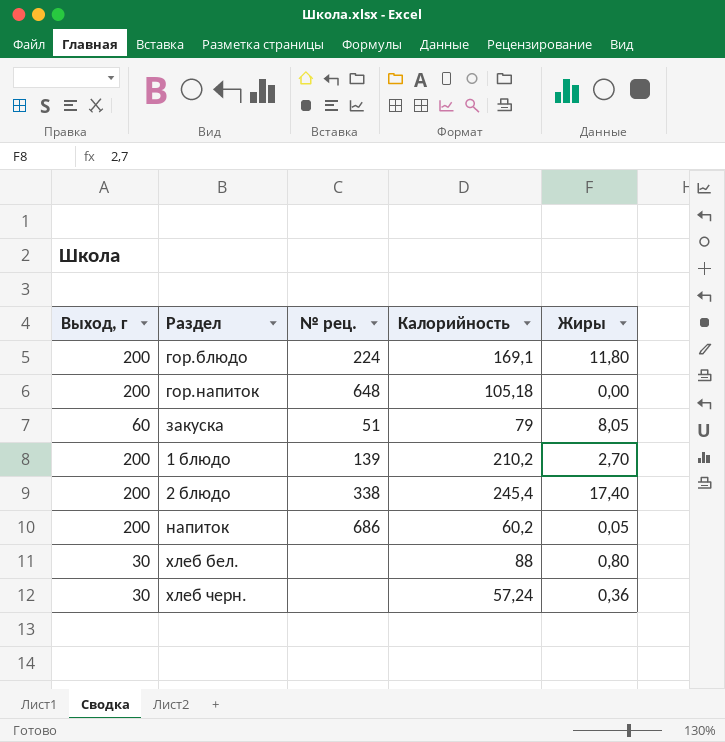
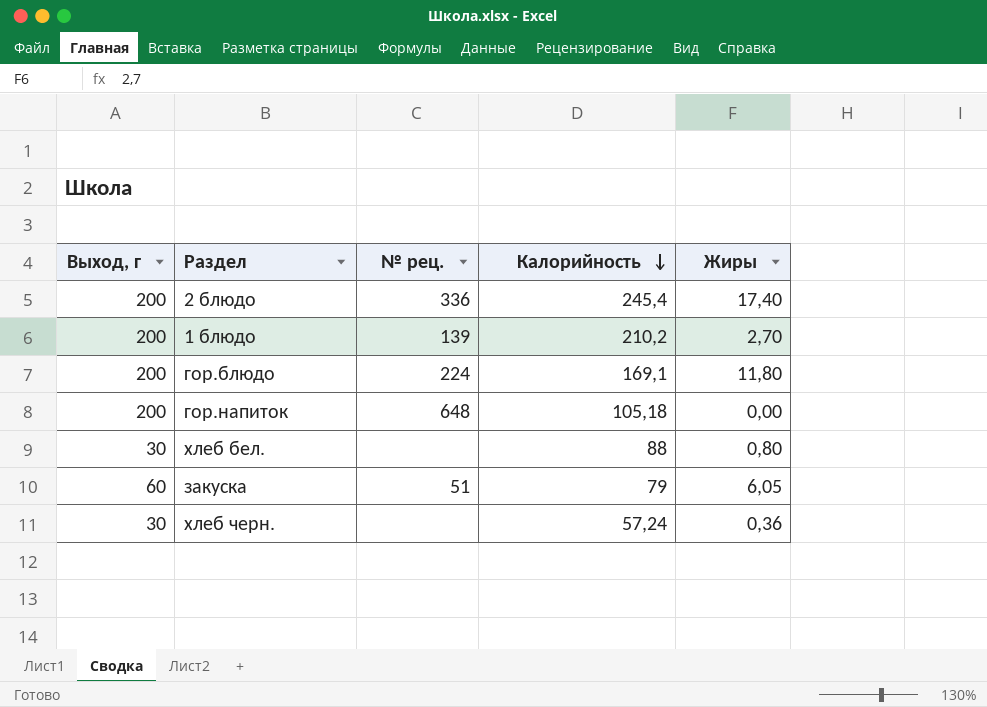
row order: none -> Калорийность descending
row напиток: 200 | 686 | 60,2 | 0,05 -> none
2 блюдо | № рец.: 338 -> 336
закуска | Жиры: 8,05 -> 6,05

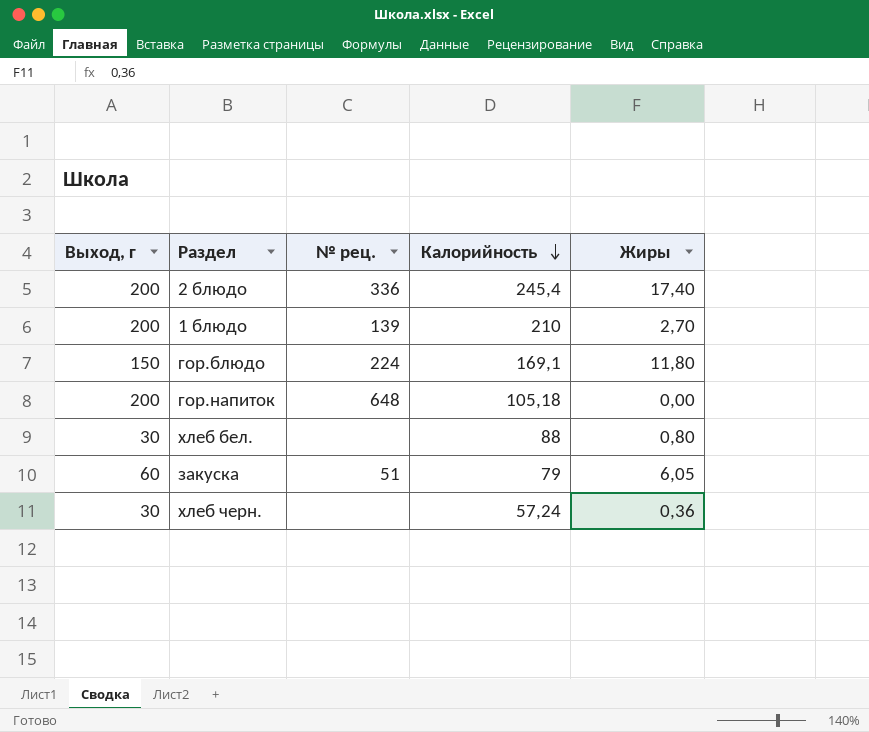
1 блюдо | Калорийность: 210,2 -> 210
гор.блюдо | Выход, г: 200 -> 150

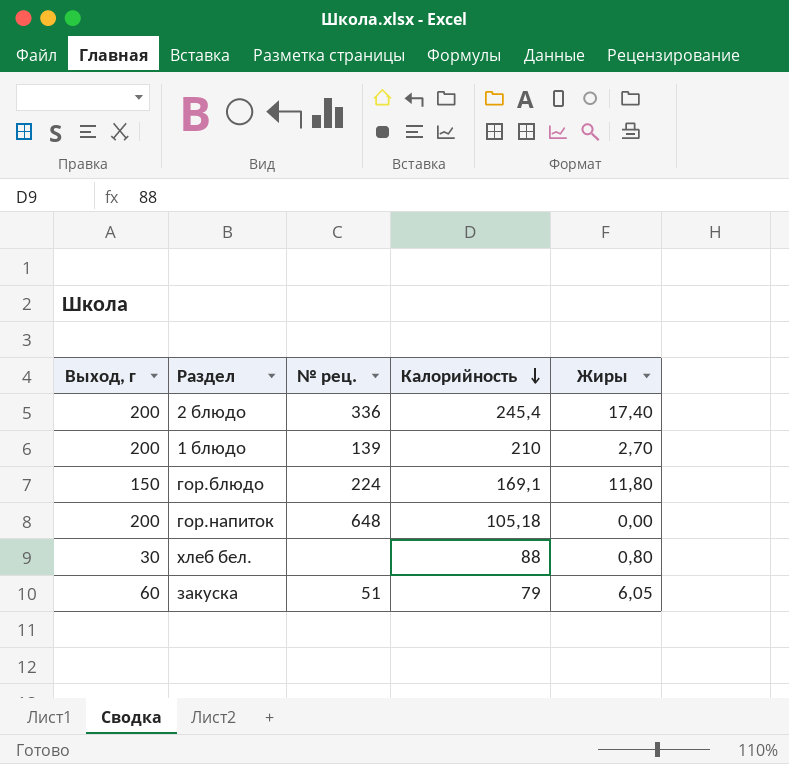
row хлеб черн.: 30 | none | 57,24 | 0,36 -> none

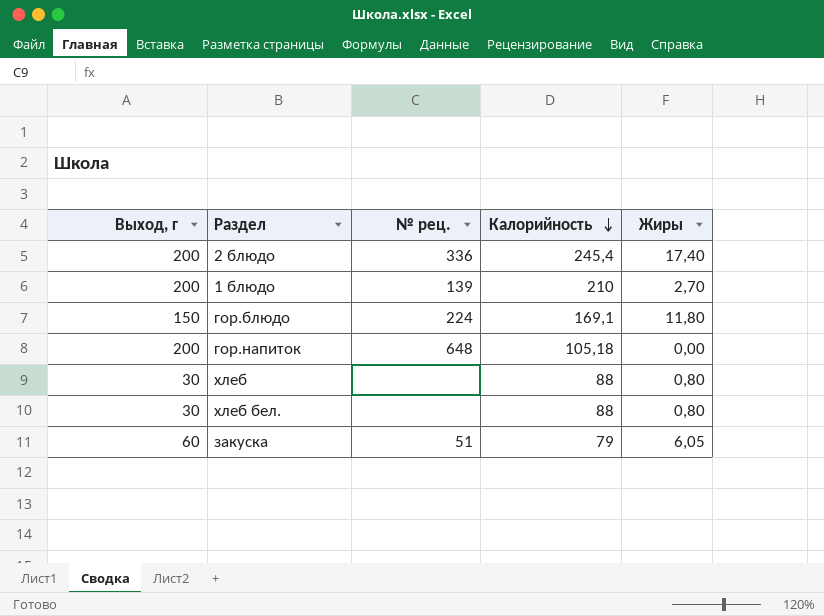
row хлеб: none -> 30 | none | 88 | 0,80

